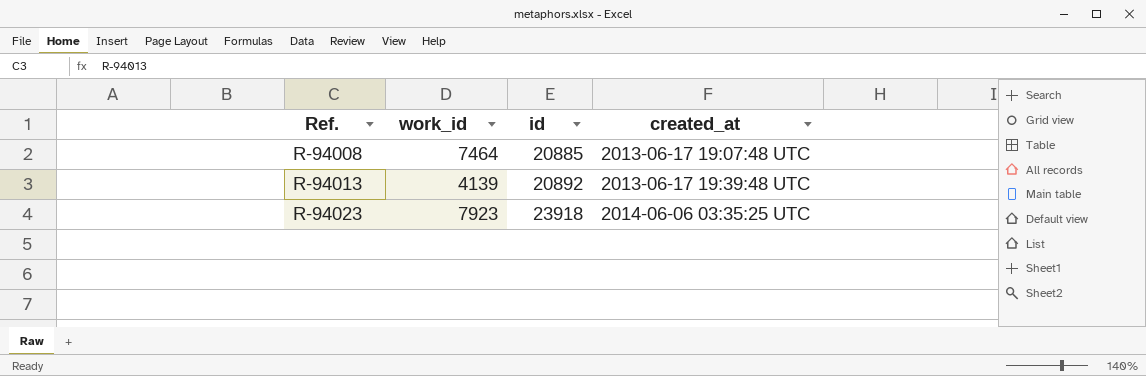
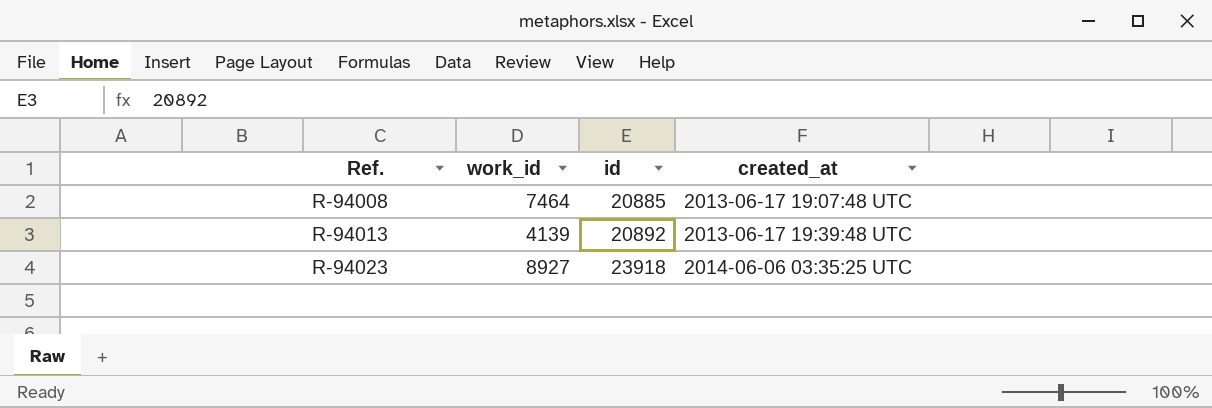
R-94023 | work_id: 7923 -> 8927

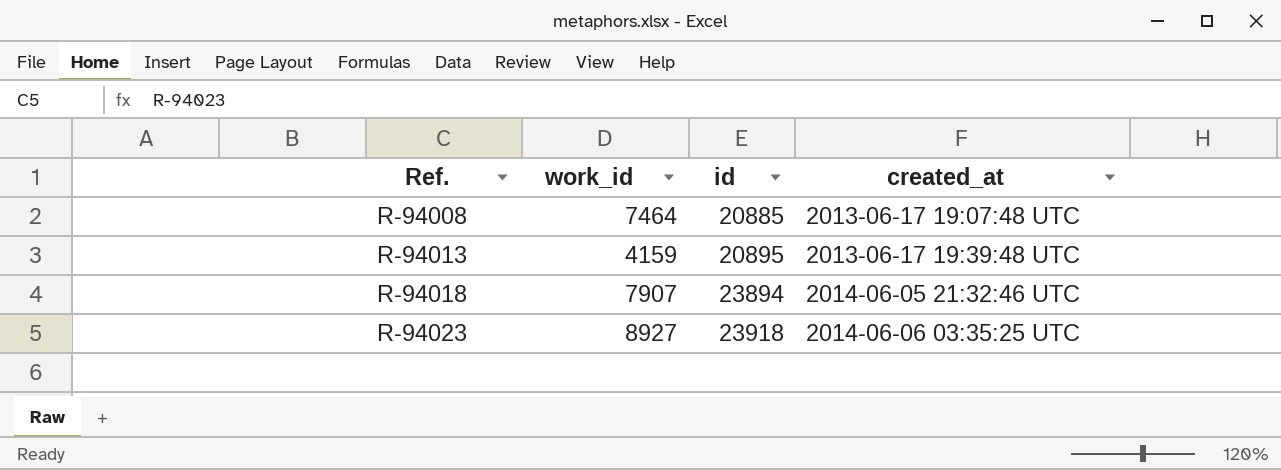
R-94013 | work_id: 4139 -> 4159
R-94013 | id: 20892 -> 20895
row R-94018: none -> 7907 | 23894 | 2014-06-05 21:32:46 UTC

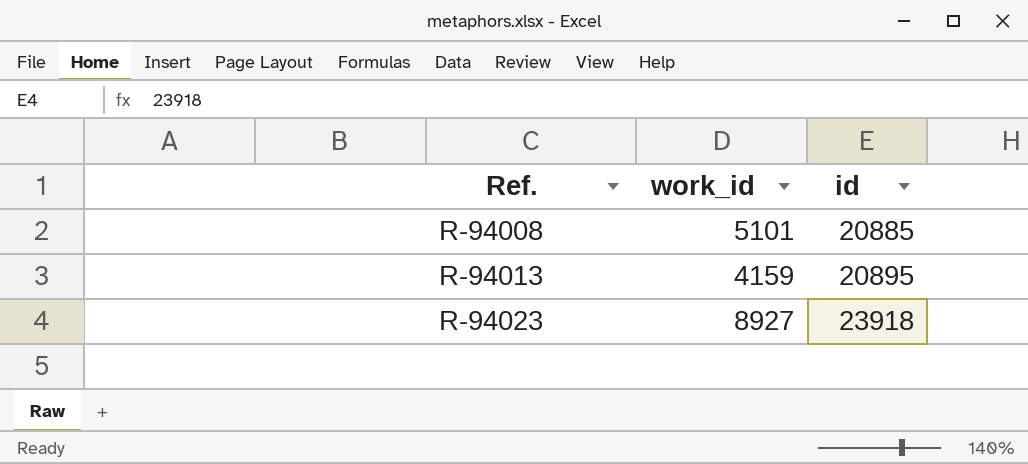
column created_at | position: 4 -> none
row R-94018: 7907 | 23894 | 2014-06-05 21:32:46 UTC -> none
R-94008 | work_id: 7464 -> 5101

